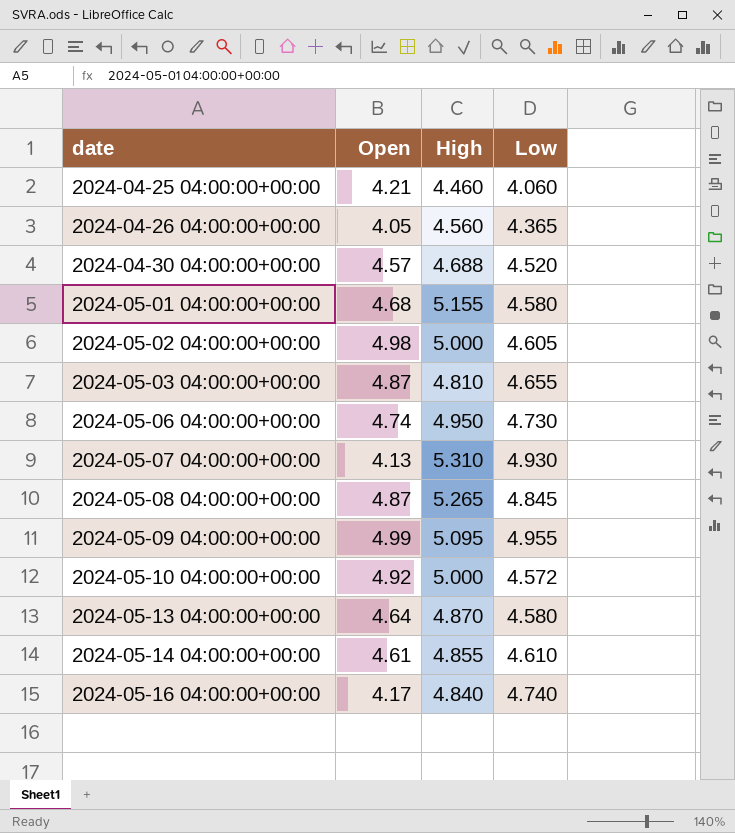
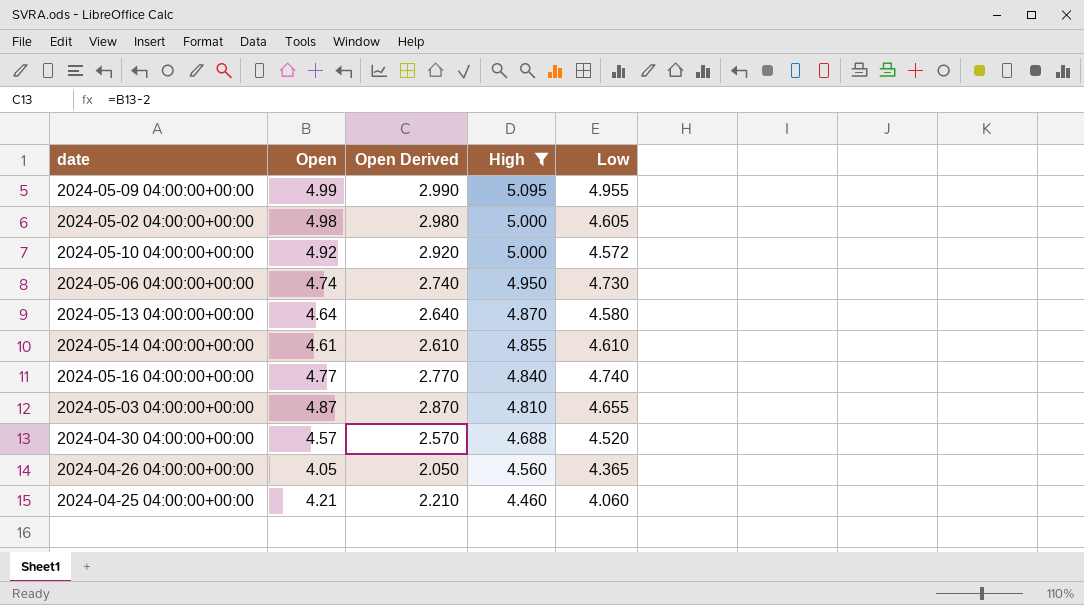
filter: none -> High <= 5.095
row order: date ascending -> High descending
column Open Derived | formula: none -> [Open] - 2
2024-05-16 04:00:00+00:00 | Open: 4.17 -> 4.77

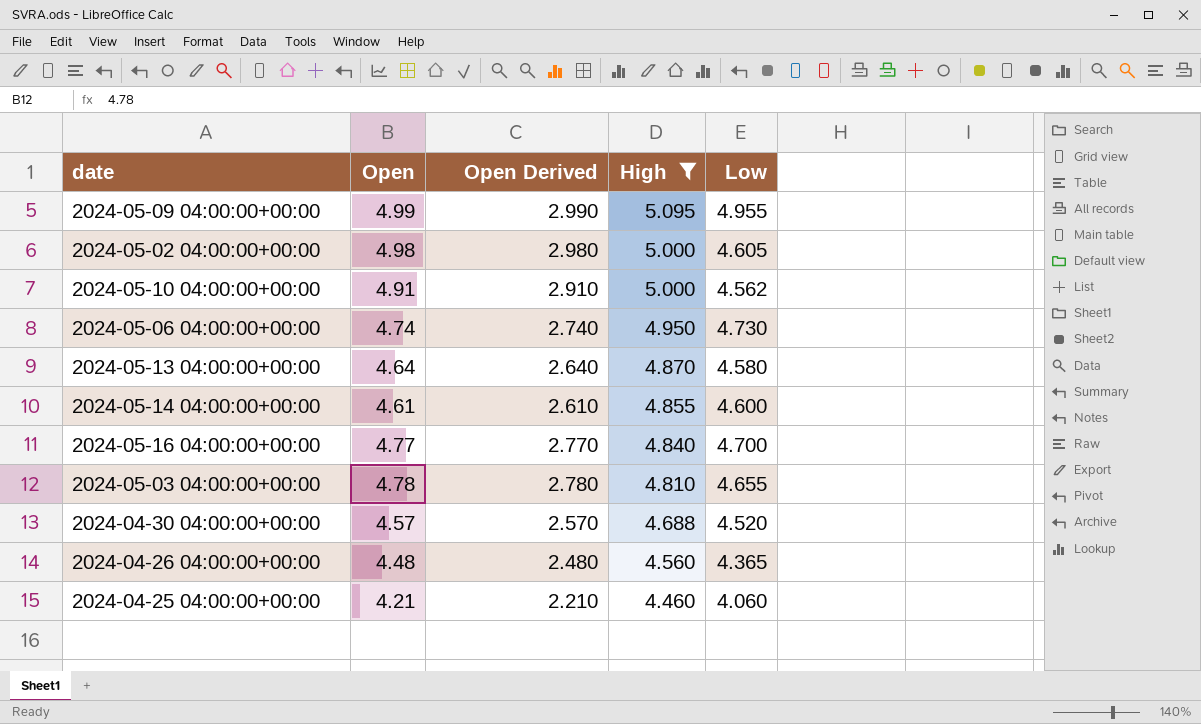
2024-05-10 04:00:00+00:00 | Open: 4.92 -> 4.91
2024-05-10 04:00:00+00:00 | Open Derived: 2.920 -> 2.910
2024-05-10 04:00:00+00:00 | Low: 4.572 -> 4.562
2024-05-14 04:00:00+00:00 | Low: 4.610 -> 4.600
2024-05-16 04:00:00+00:00 | Low: 4.740 -> 4.700
2024-05-03 04:00:00+00:00 | Open: 4.87 -> 4.78
2024-05-03 04:00:00+00:00 | Open Derived: 2.870 -> 2.780
2024-04-26 04:00:00+00:00 | Open: 4.05 -> 4.48
2024-04-26 04:00:00+00:00 | Open Derived: 2.050 -> 2.480

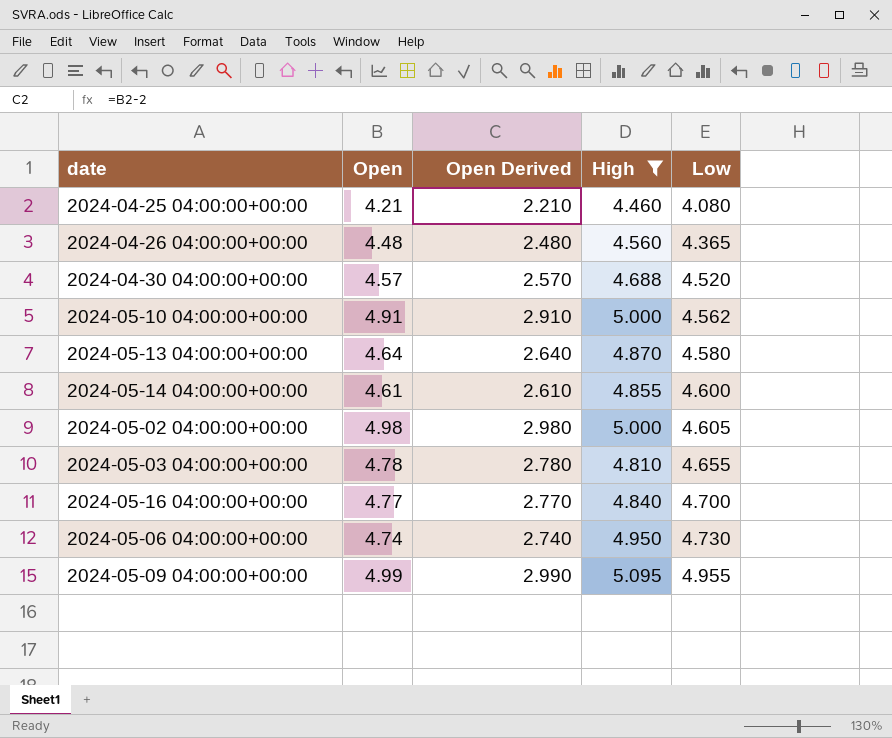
row order: High descending -> Low ascending
2024-04-25 04:00:00+00:00 | Low: 4.060 -> 4.080

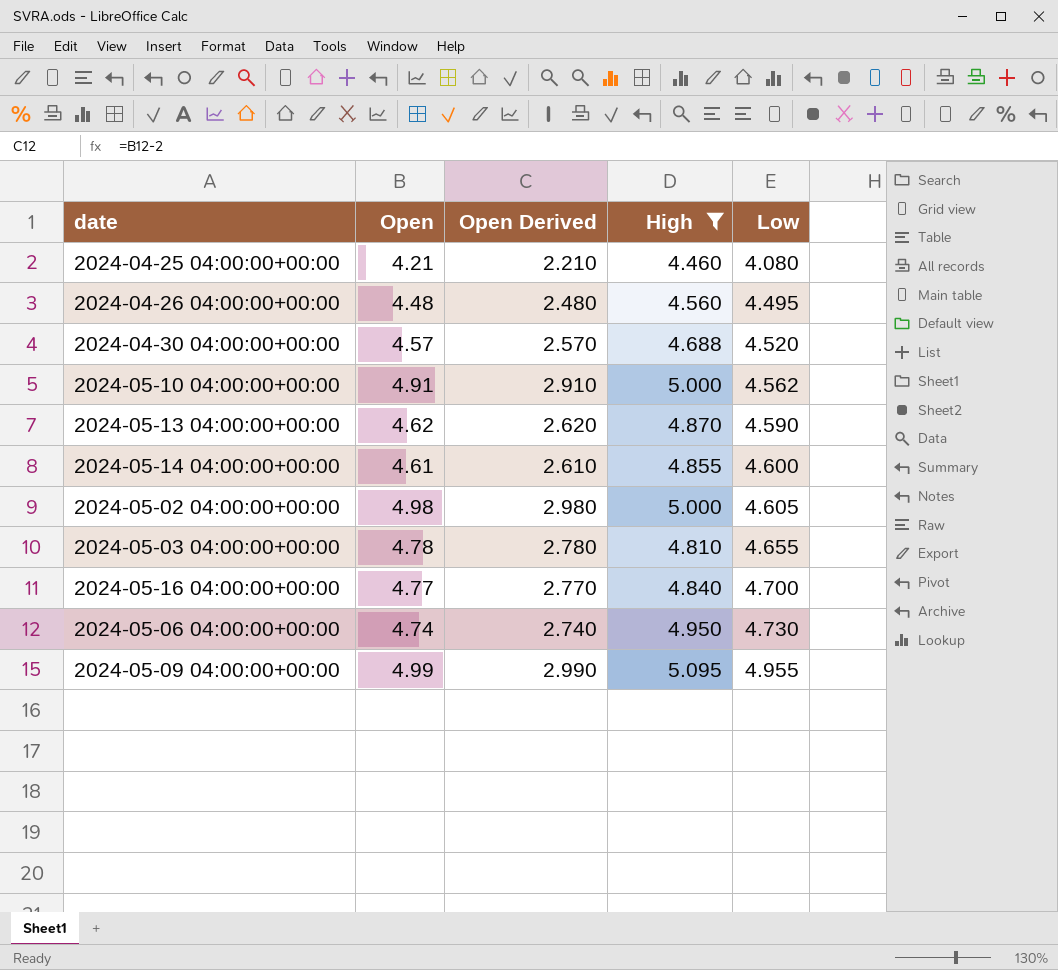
2024-04-26 04:00:00+00:00 | Low: 4.365 -> 4.495
2024-05-13 04:00:00+00:00 | Open: 4.64 -> 4.62
2024-05-13 04:00:00+00:00 | Open Derived: 2.640 -> 2.620
2024-05-13 04:00:00+00:00 | Low: 4.580 -> 4.590

